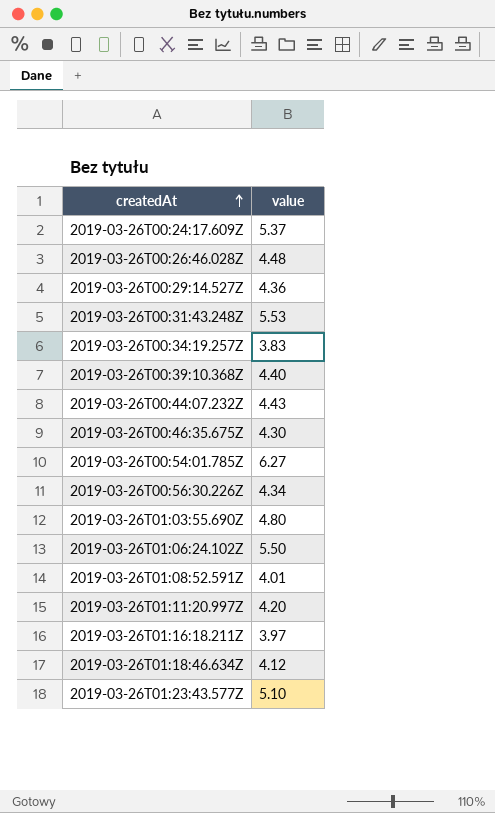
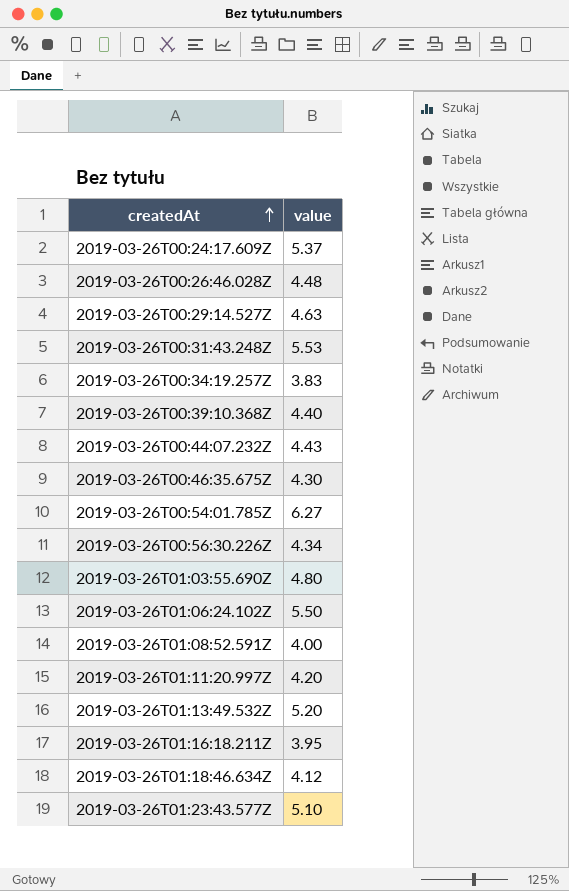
2019-03-26T00:29:14.527Z | value: 4.36 -> 4.63
2019-03-26T01:08:52.591Z | value: 4.01 -> 4.00
row 2019-03-26T01:13:49.532Z: none -> 5.20
2019-03-26T01:16:18.211Z | value: 3.97 -> 3.95

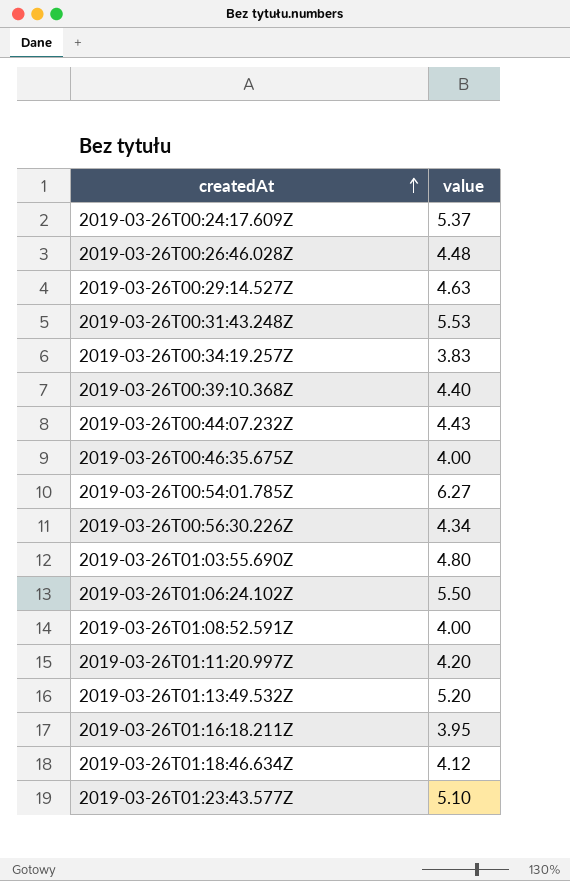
2019-03-26T00:46:35.675Z | value: 4.30 -> 4.00

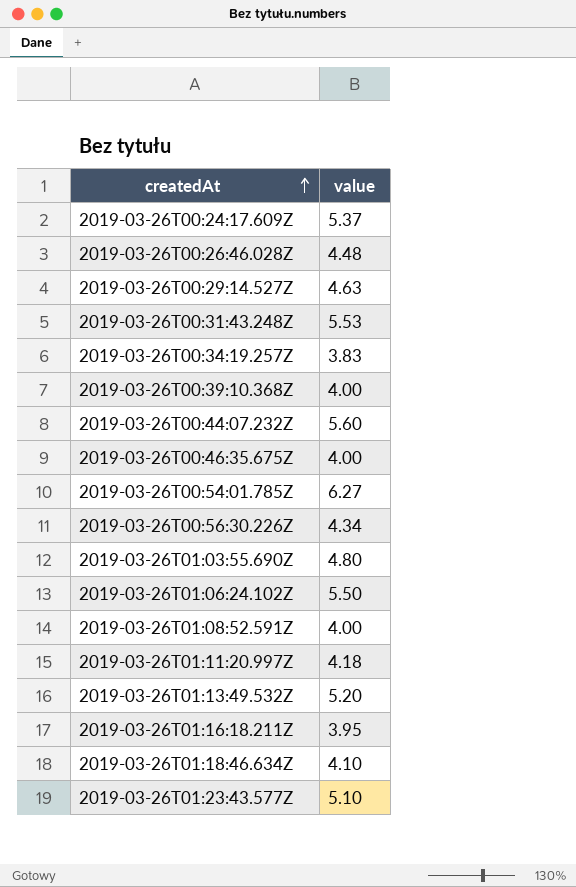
2019-03-26T00:39:10.368Z | value: 4.40 -> 4.00
2019-03-26T00:44:07.232Z | value: 4.43 -> 5.60
2019-03-26T01:11:20.997Z | value: 4.20 -> 4.18
2019-03-26T01:18:46.634Z | value: 4.12 -> 4.10

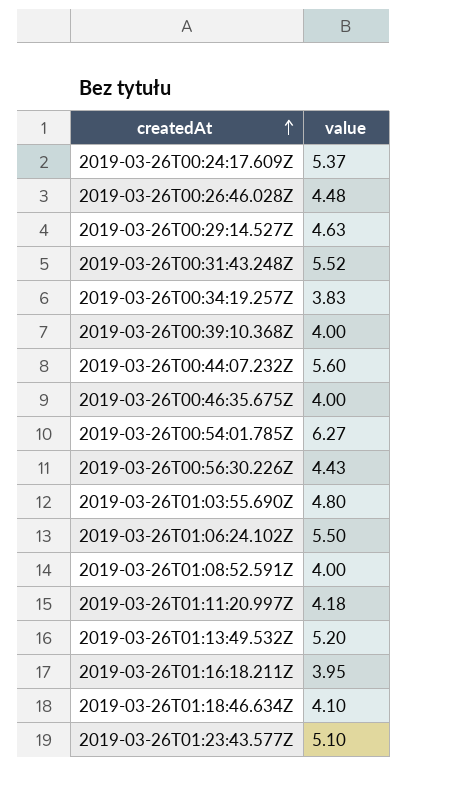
2019-03-26T00:31:43.248Z | value: 5.53 -> 5.52
2019-03-26T00:56:30.226Z | value: 4.34 -> 4.43

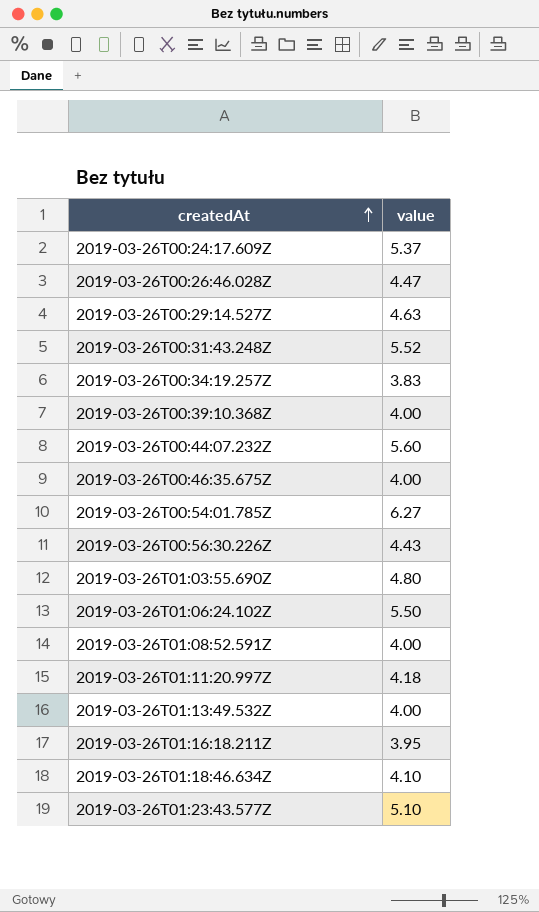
2019-03-26T00:26:46.028Z | value: 4.48 -> 4.47
2019-03-26T01:13:49.532Z | value: 5.20 -> 4.00

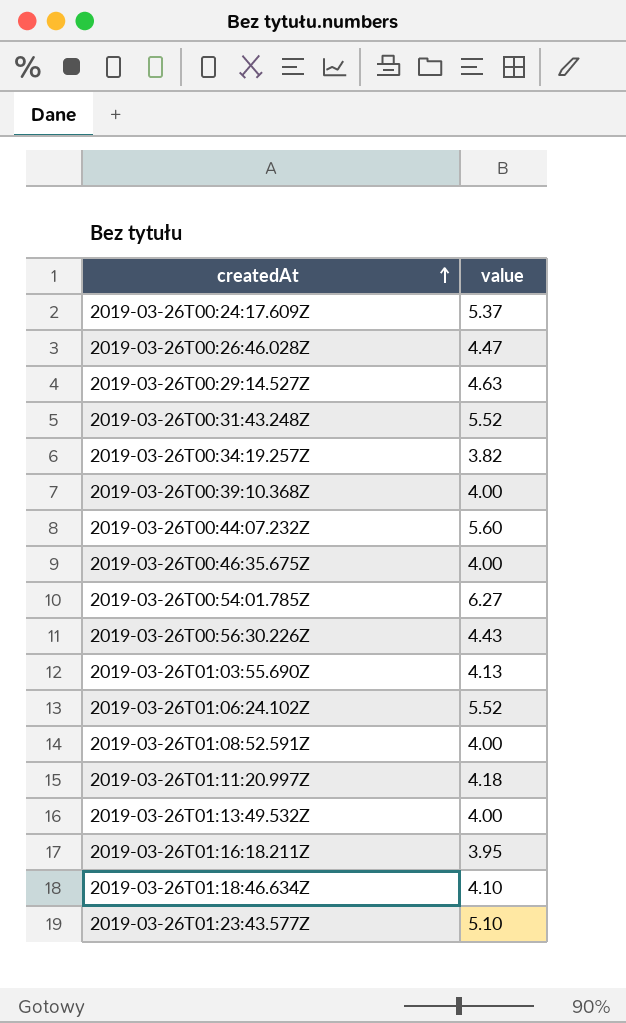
2019-03-26T00:34:19.257Z | value: 3.83 -> 3.82
2019-03-26T01:03:55.690Z | value: 4.80 -> 4.13
2019-03-26T01:06:24.102Z | value: 5.50 -> 5.52

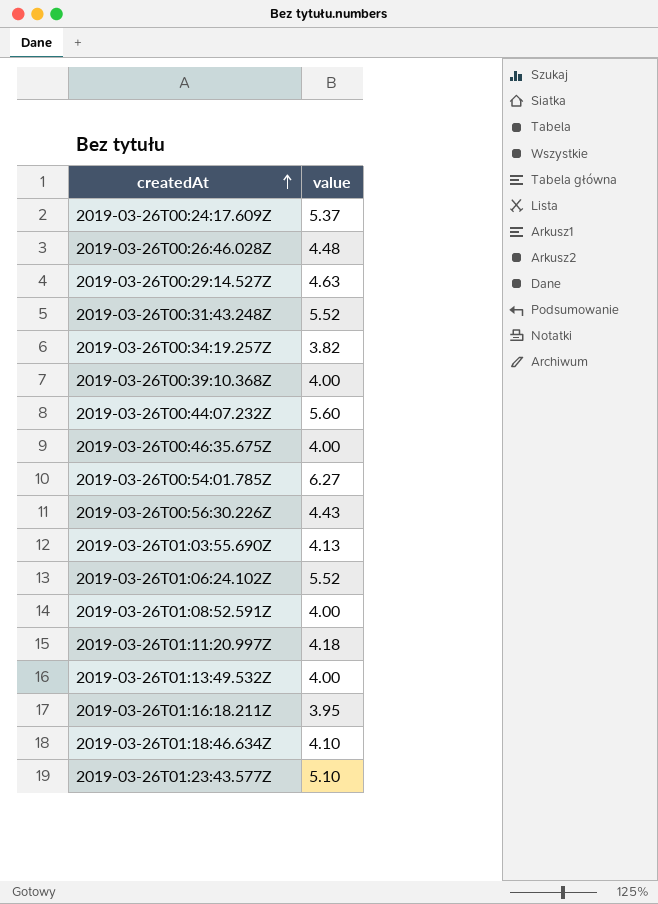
2019-03-26T00:26:46.028Z | value: 4.47 -> 4.48

